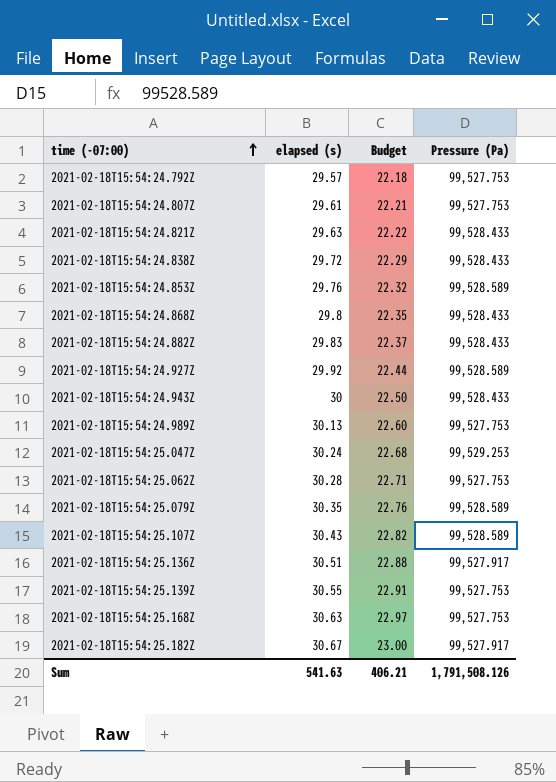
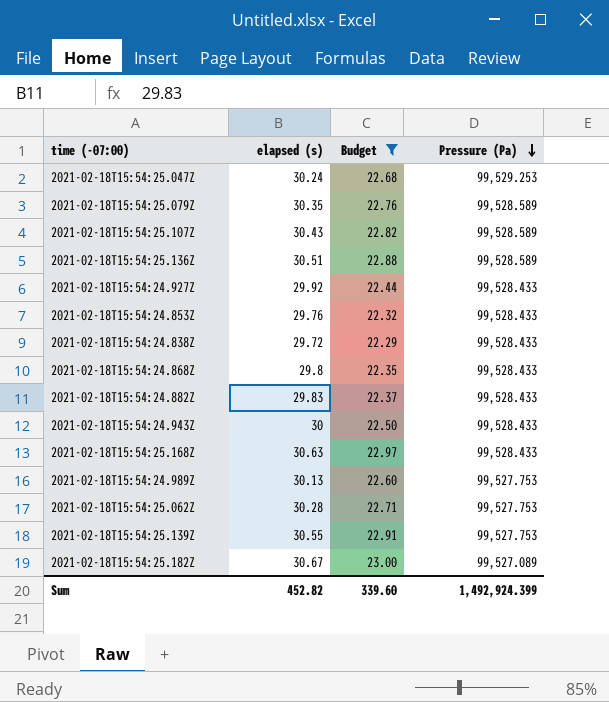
filter: none -> Budget >= 22.29
row order: time (-07:00) ascending -> Pressure (Pa) descending
2021-02-18T15:54:25.136Z | Pressure (Pa): 99,527.917 -> 99,528.589
2021-02-18T15:54:24.927Z | Pressure (Pa): 99,528.589 -> 99,528.433
2021-02-18T15:54:24.853Z | Pressure (Pa): 99,528.589 -> 99,528.433
2021-02-18T15:54:25.168Z | Pressure (Pa): 99,527.753 -> 99,528.433
2021-02-18T15:54:25.182Z | Pressure (Pa): 99,527.917 -> 99,527.089
Sum | elapsed (s): 541.63 -> 452.82
Sum | Budget: 406.21 -> 339.60
Sum | Pressure (Pa): 1,791,508.126 -> 1,492,924.399

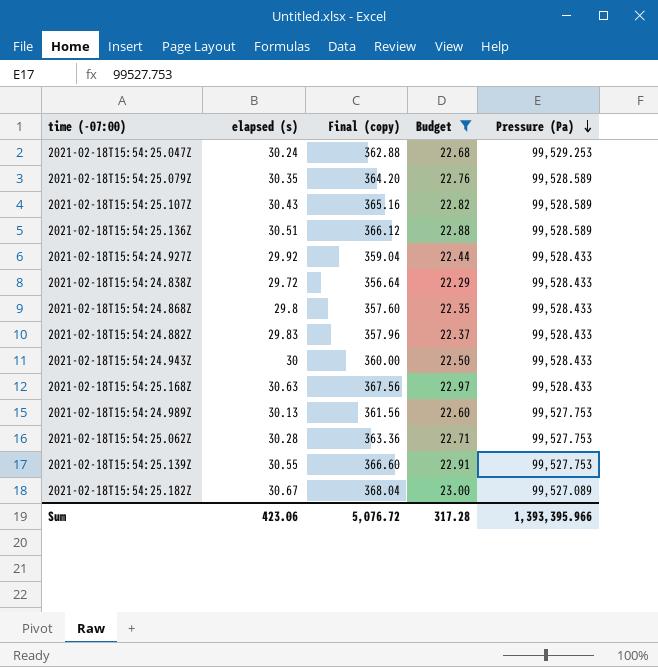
column Final (copy) | formula: none -> [elapsed (s)] * 12
row 2021-02-18T15:54:24.853Z: 29.76 | 22.32 | 99,528.433 -> none
Sum | elapsed (s): 452.82 -> 423.06
Sum | Budget: 339.60 -> 317.28
Sum | Pressure (Pa): 1,492,924.399 -> 1,393,395.966

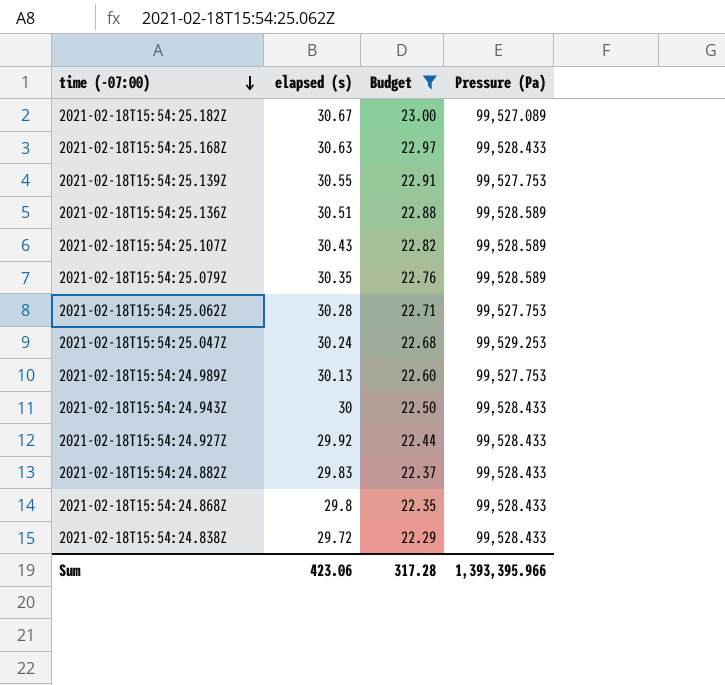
row order: Pressure (Pa) descending -> time (-07:00) descending
column Final (copy) | formula: [elapsed (s)] * 12 -> none

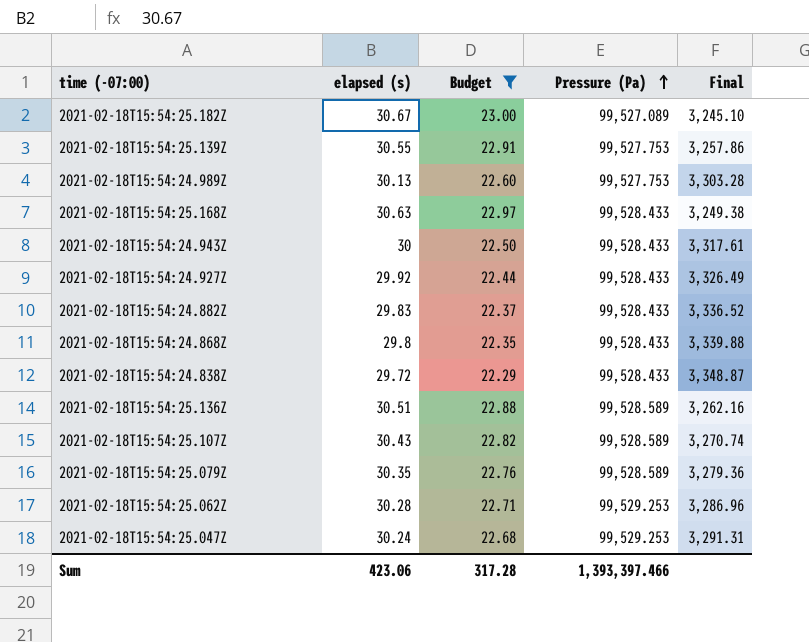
row order: time (-07:00) descending -> Pressure (Pa) ascending
column Final | formula: none -> [Pressure (Pa)] / [elapsed (s)]
2021-02-18T15:54:25.062Z | Pressure (Pa): 99,527.753 -> 99,529.253
Sum | Pressure (Pa): 1,393,395.966 -> 1,393,397.466

